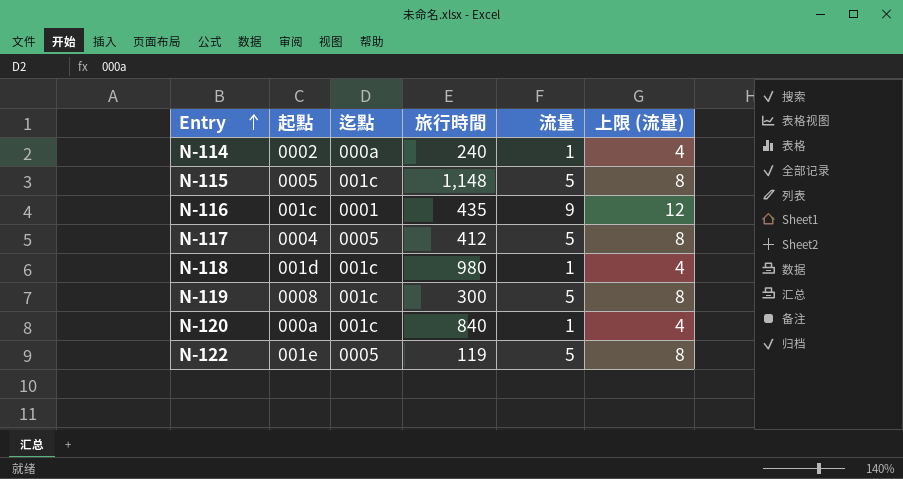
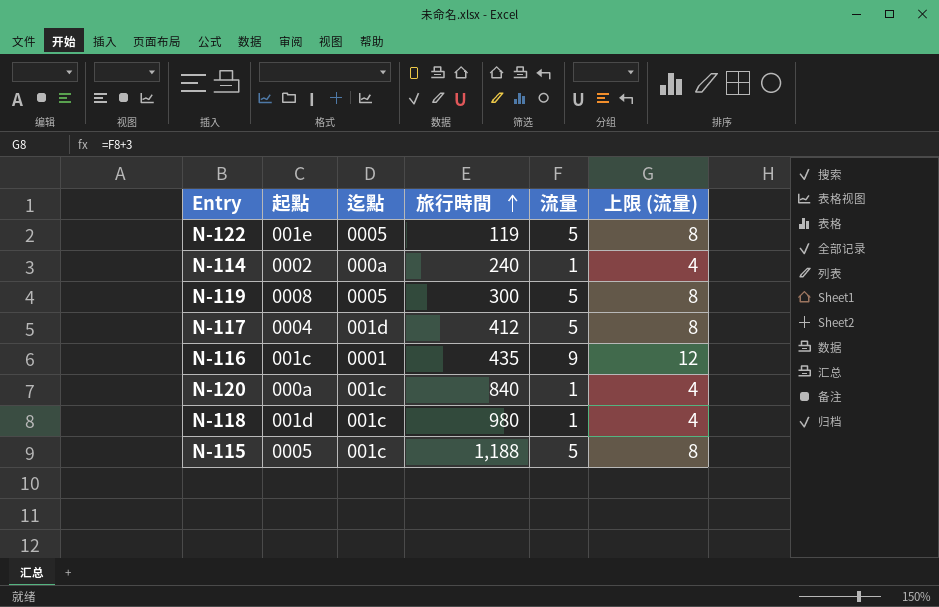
row order: Entry ascending -> 旅行時間 ascending
N-119 | 迄點: 001c -> 0005
N-117 | 迄點: 0005 -> 001d
N-115 | 旅行時間: 1,148 -> 1,188

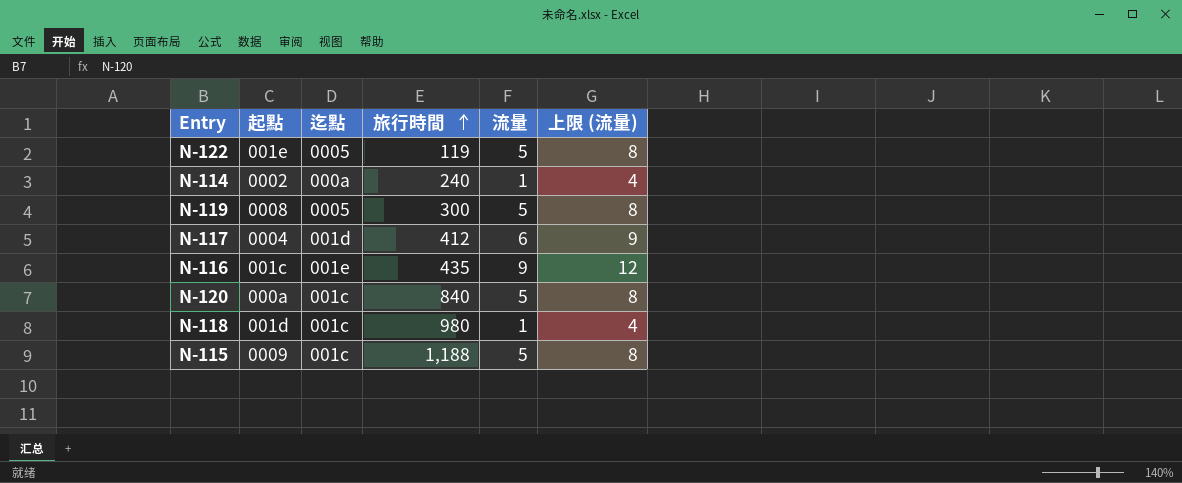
N-117 | 流量: 5 -> 6
N-117 | 上限 (流量): 8 -> 9
N-116 | 迄點: 0001 -> 001e
N-120 | 流量: 1 -> 5
N-120 | 上限 (流量): 4 -> 8
N-115 | 起點: 0005 -> 0009

